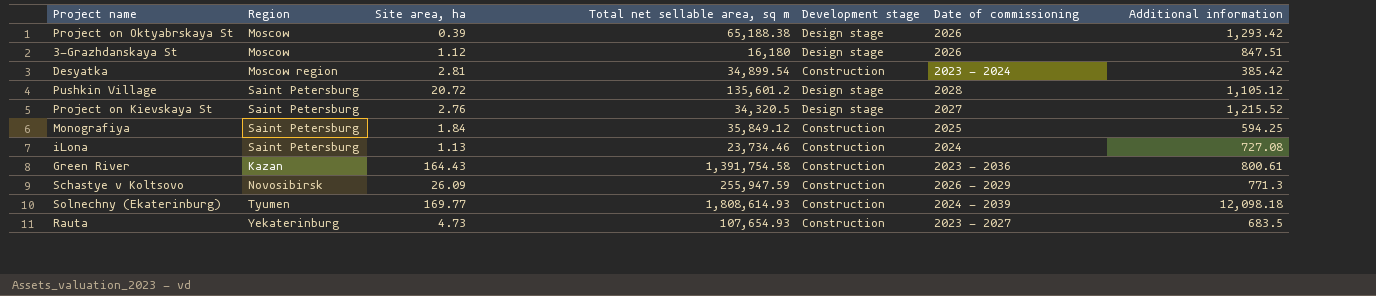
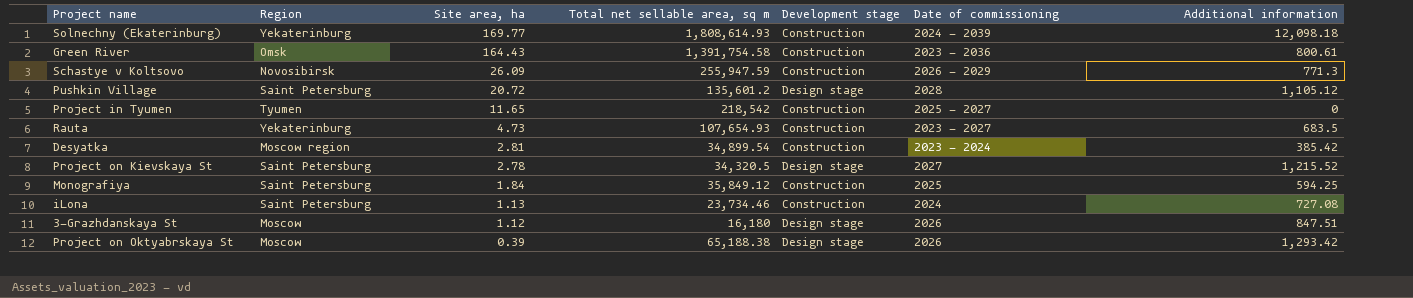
row order: none -> Site area, ha descending
Solnechny (Ekaterinburg) | Region: Tyumen -> Yekaterinburg
Green River | Region: Kazan -> Omsk
row Project in Tyumen: none -> Tyumen | 11.65 | 218,542 | Construction | 2025 - 2027 | 0
Project on Kievskaya St | Site area, ha: 2.76 -> 2.78

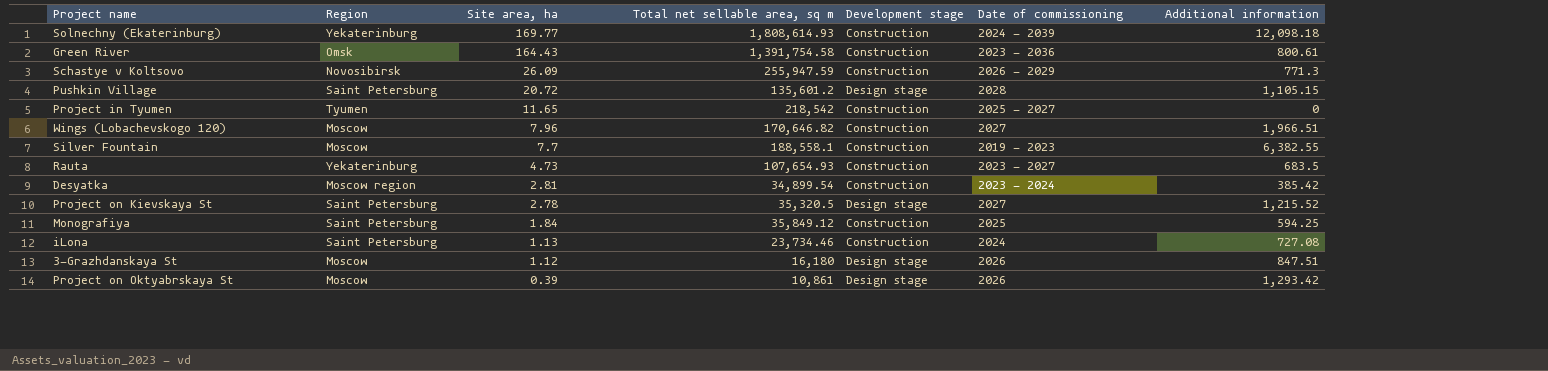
Pushkin Village | Additional information: 1,105.12 -> 1,105.15
row Wings (Lobachevskogo 120): none -> Moscow | 7.96 | 170,646.82 | Construction | 2027 | 1,966.51
row Silver Fountain: none -> Moscow | 7.7 | 188,558.1 | Construction | 2019 - 2023 | 6,382.55
Project on Kievskaya St | Total net sellable area, sq m: 34,320.5 -> 35,320.5
Project on Oktyabrskaya St | Total net sellable area, sq m: 65,188.38 -> 10,861

